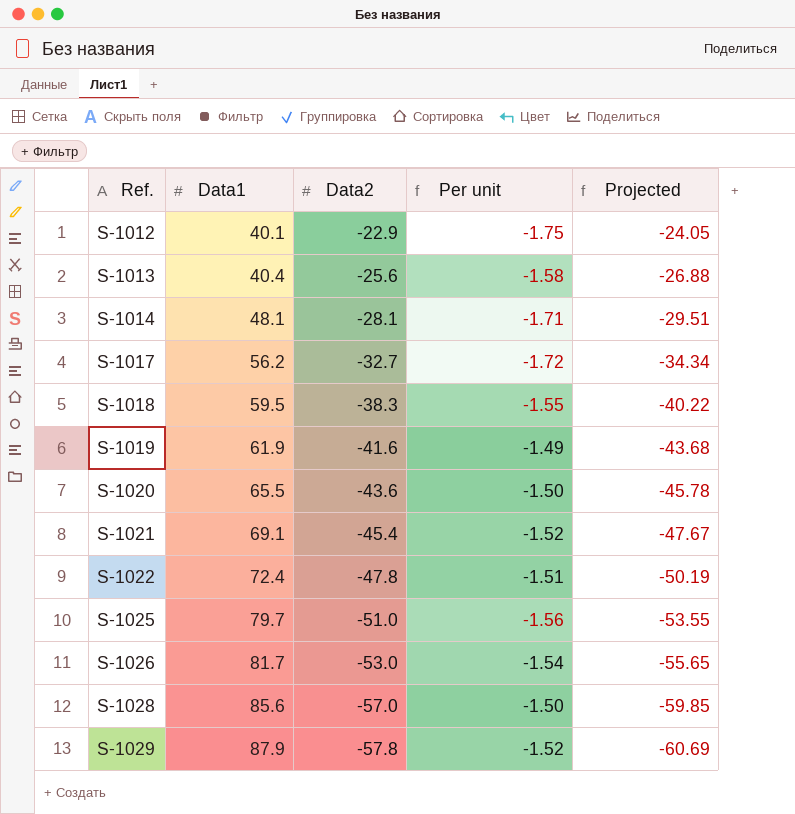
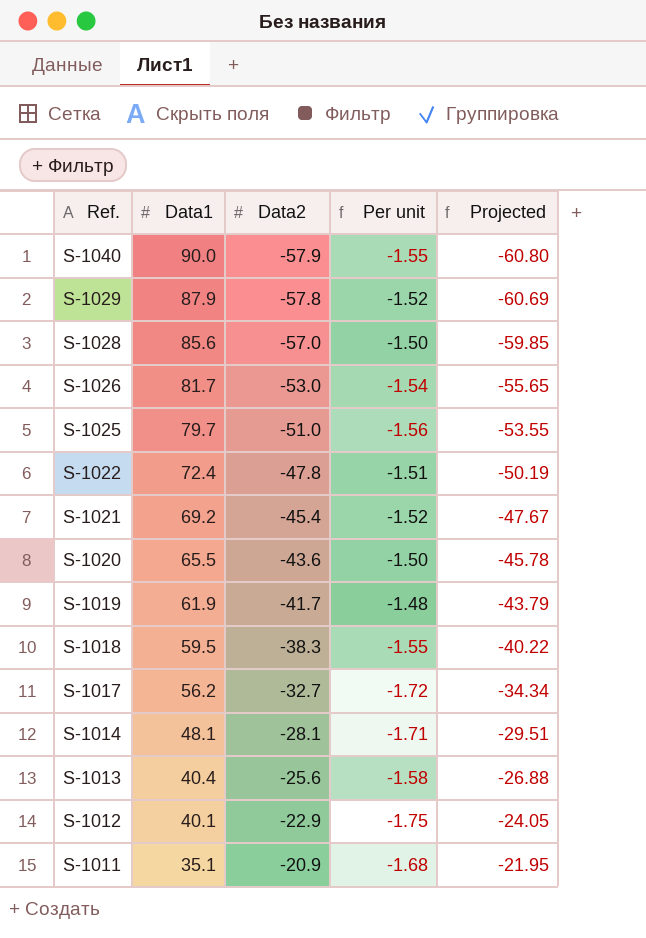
row order: Ref. ascending -> Ref. descending
row S-1040: none -> 90.0 | -57.9 | -1.55 | -60.80
S-1021 | Data1: 69.1 -> 69.2
S-1019 | Data2: -41.6 -> -41.7
S-1019 | Per unit: -1.49 -> -1.48
S-1019 | Projected: -43.68 -> -43.79
row S-1011: none -> 35.1 | -20.9 | -1.68 | -21.95

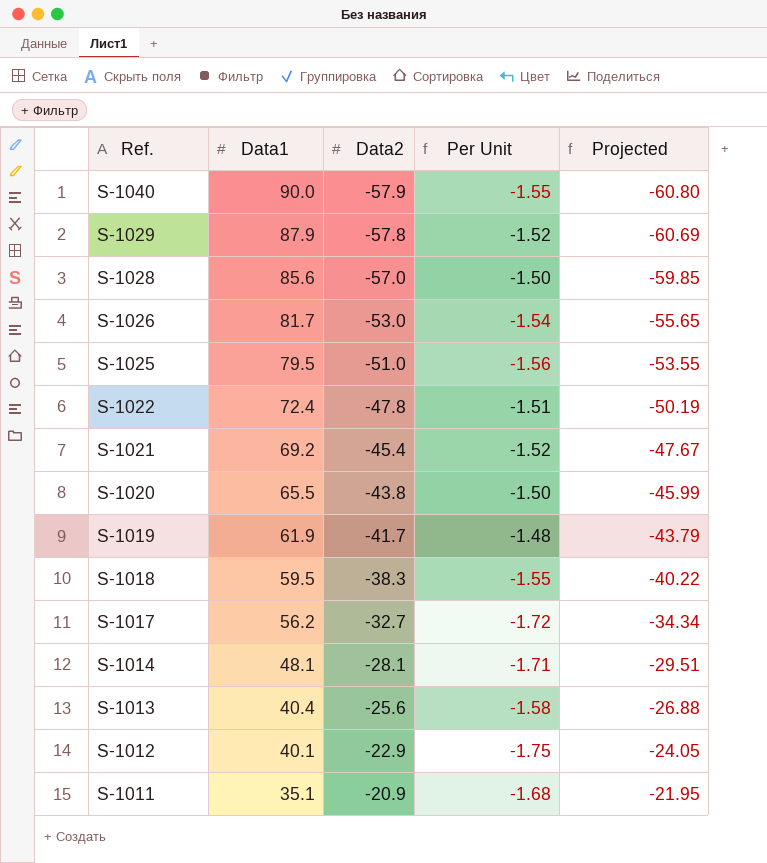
column name: Per unit -> Per Unit
S-1025 | Data1: 79.7 -> 79.5
S-1020 | Data2: -43.6 -> -43.8
S-1020 | Projected: -45.78 -> -45.99

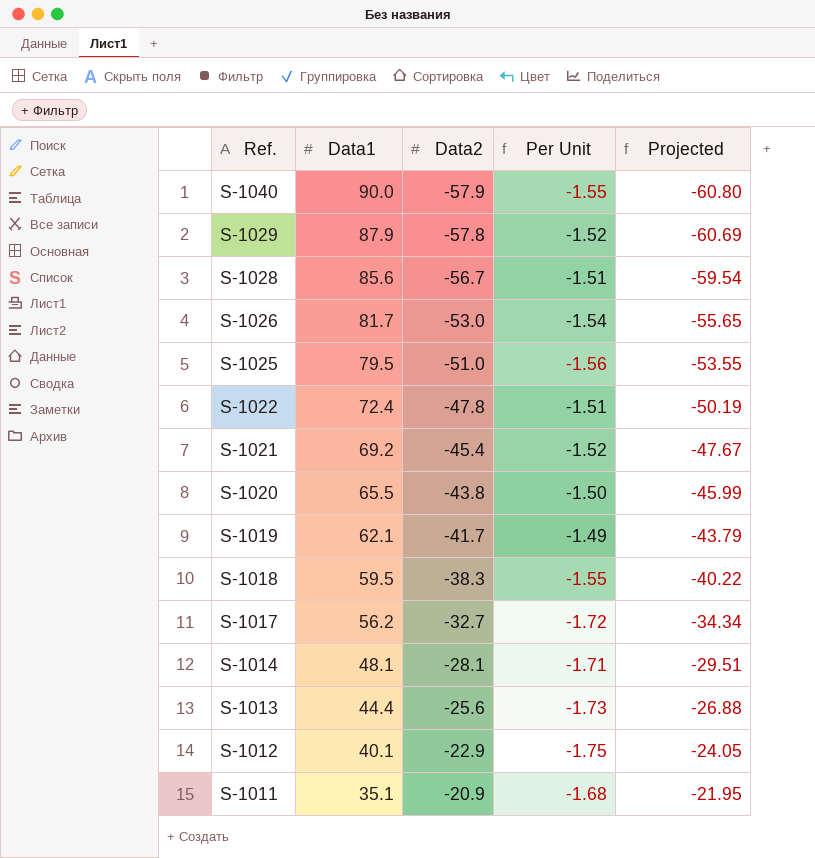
S-1028 | Data2: -57.0 -> -56.7
S-1028 | Per Unit: -1.50 -> -1.51
S-1028 | Projected: -59.85 -> -59.54
S-1019 | Data1: 61.9 -> 62.1
S-1019 | Per Unit: -1.48 -> -1.49
S-1013 | Data1: 40.4 -> 44.4
S-1013 | Per Unit: -1.58 -> -1.73

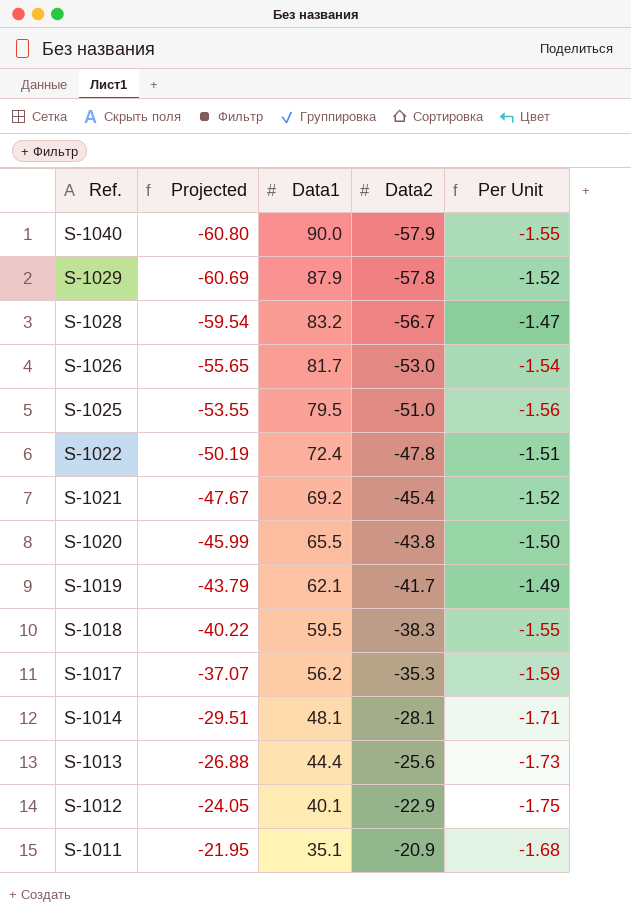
column Projected | position: 5 -> 2
S-1028 | Data1: 85.6 -> 83.2
S-1028 | Per Unit: -1.51 -> -1.47
S-1017 | Projected: -34.34 -> -37.07
S-1017 | Data2: -32.7 -> -35.3
S-1017 | Per Unit: -1.72 -> -1.59

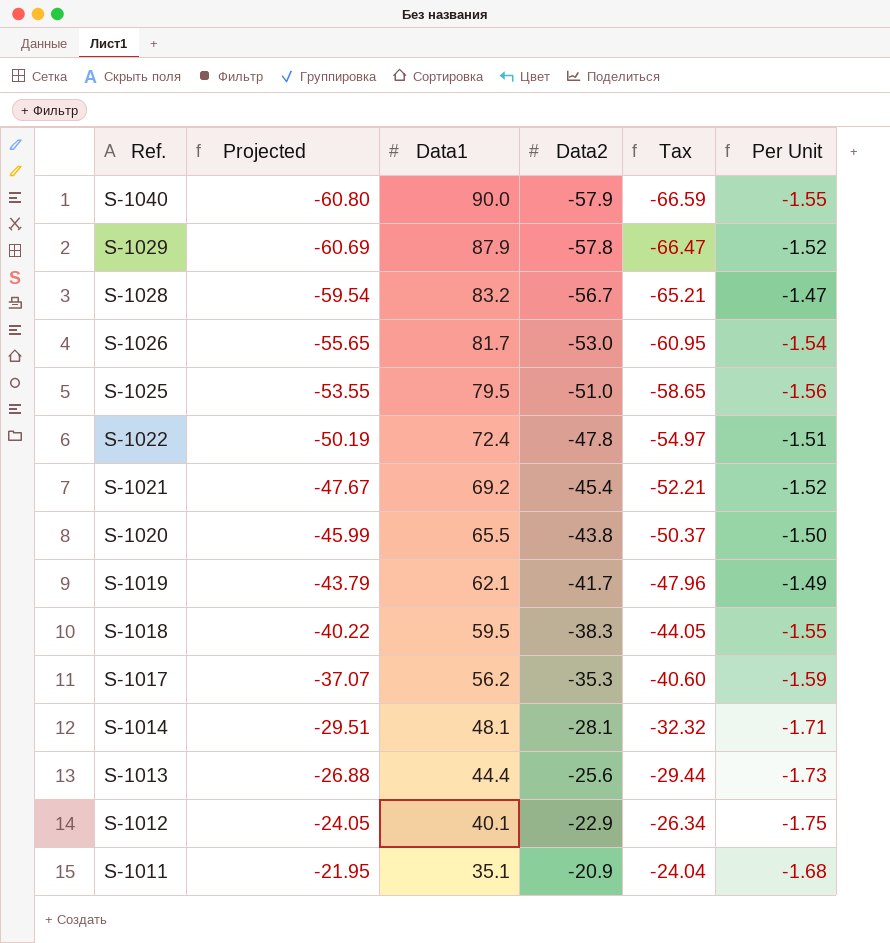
column Tax | formula: none -> [Data2] * 1.15

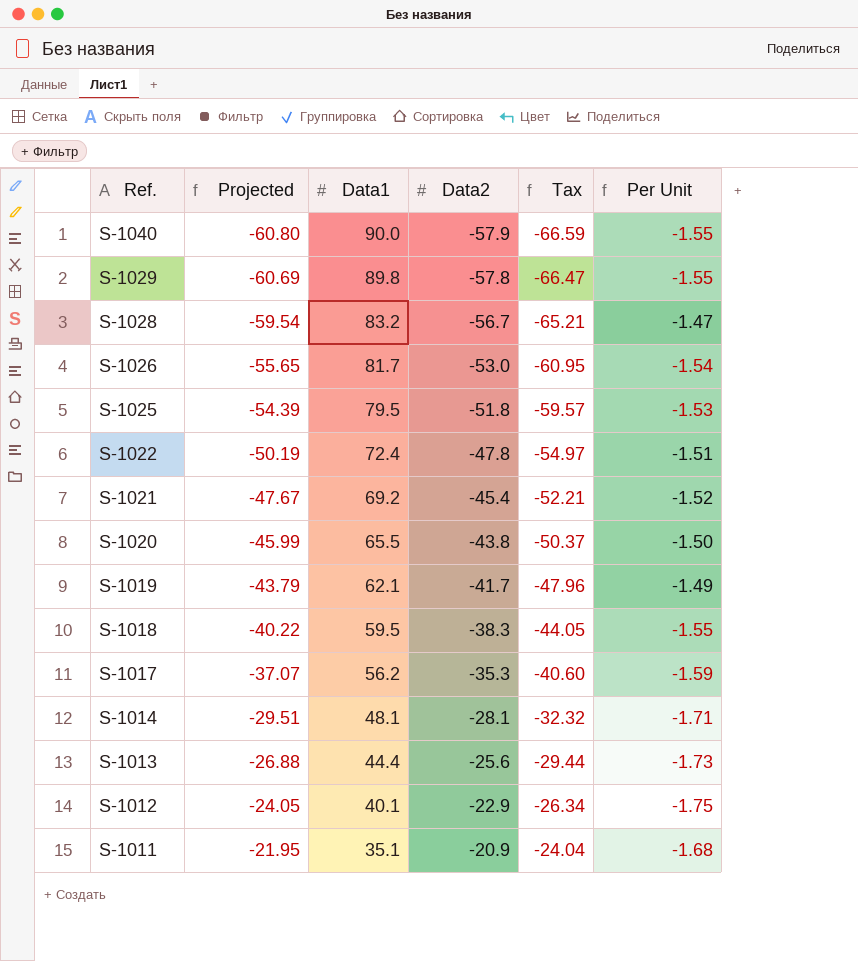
S-1029 | Data1: 87.9 -> 89.8
S-1029 | Per Unit: -1.52 -> -1.55
S-1025 | Projected: -53.55 -> -54.39
S-1025 | Data2: -51.0 -> -51.8
S-1025 | Tax: -58.65 -> -59.57
S-1025 | Per Unit: -1.56 -> -1.53

